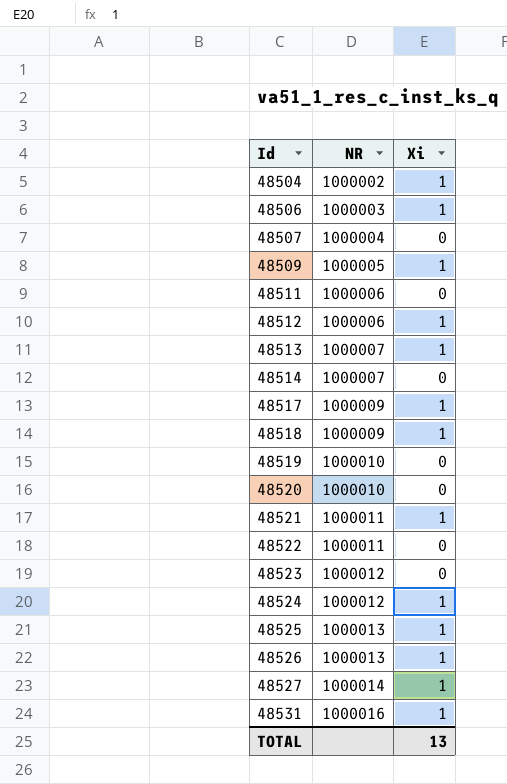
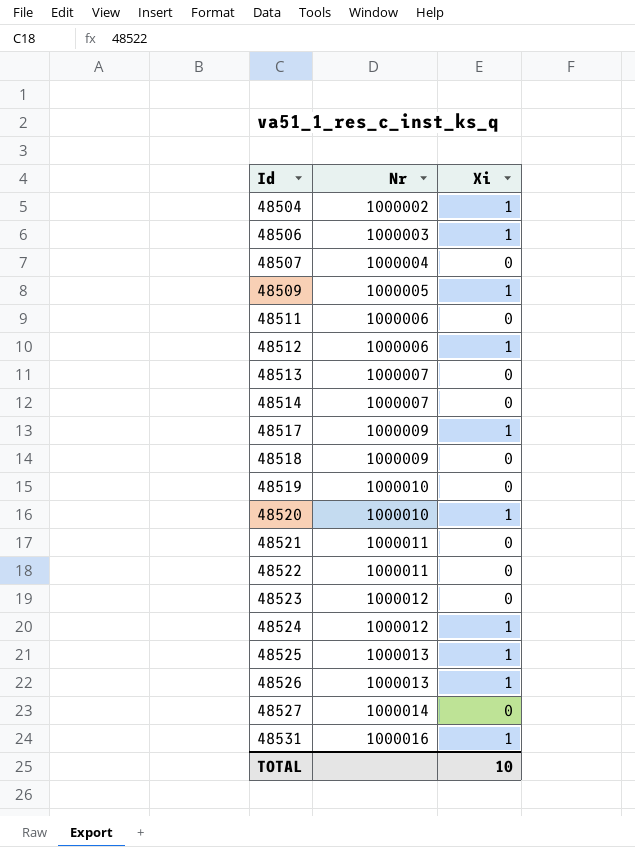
column name: NR -> Nr
48513 | Xi: 1 -> 0
48518 | Xi: 1 -> 0
48520 | Xi: 0 -> 1
48521 | Xi: 1 -> 0
48527 | Xi: 1 -> 0
TOTAL | Xi: 13 -> 10

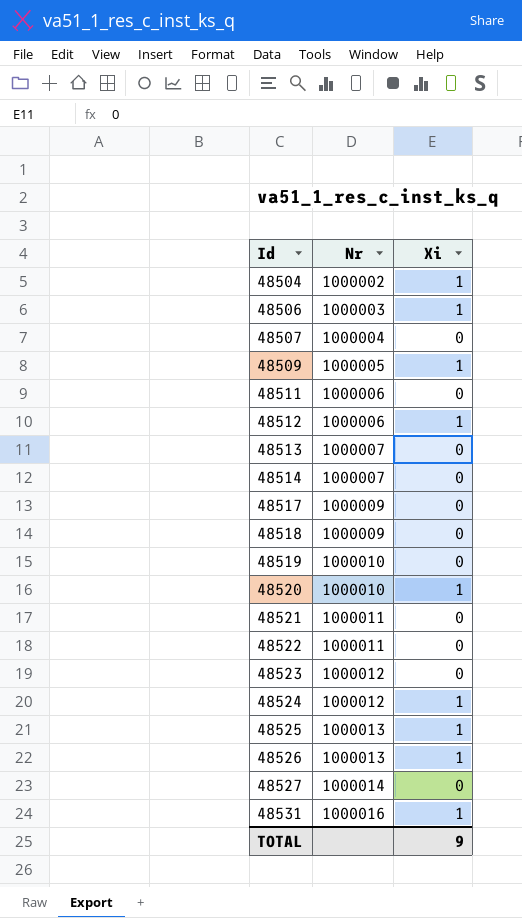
48517 | Xi: 1 -> 0
TOTAL | Xi: 10 -> 9

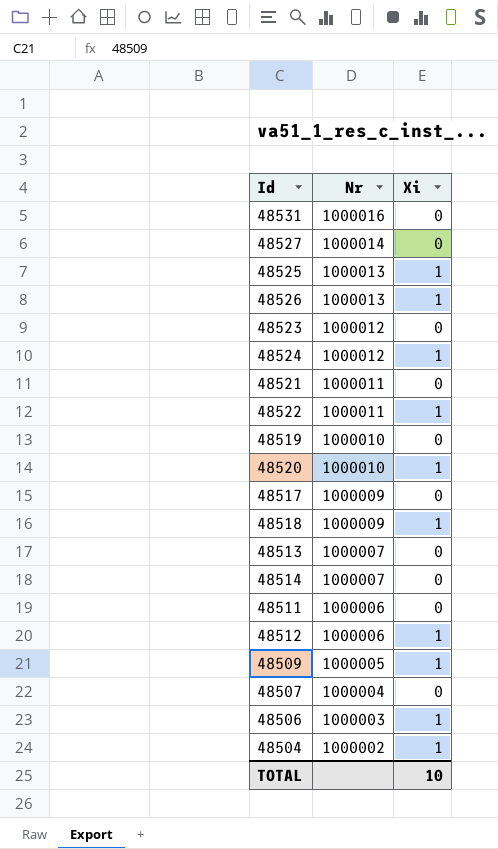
row order: Id ascending -> Nr descending
48531 | Xi: 1 -> 0
48522 | Xi: 0 -> 1
48518 | Xi: 0 -> 1
TOTAL | Xi: 9 -> 10

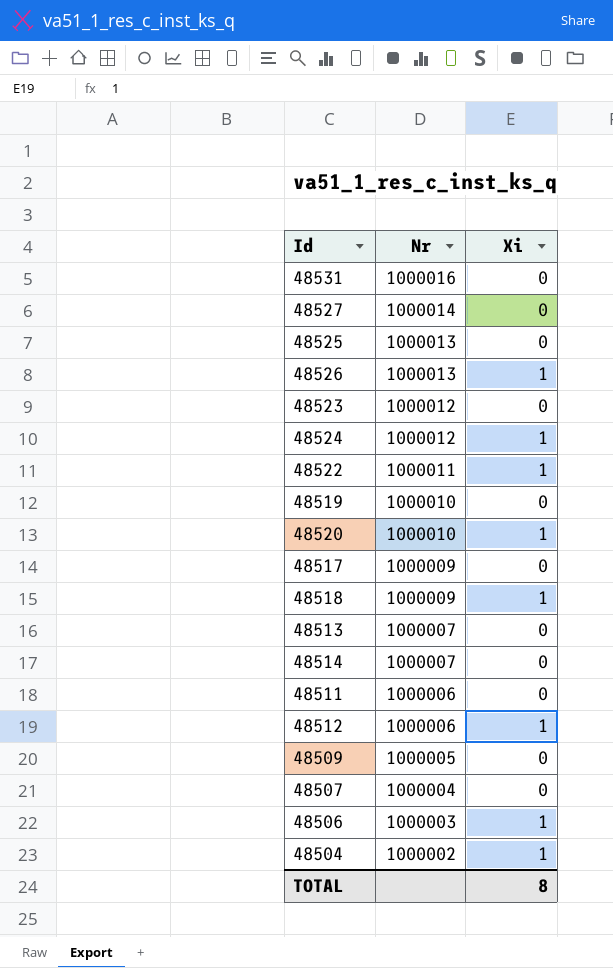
row 48521: 1000011 | 0 -> none
48525 | Xi: 1 -> 0
48509 | Xi: 1 -> 0
TOTAL | Xi: 10 -> 8

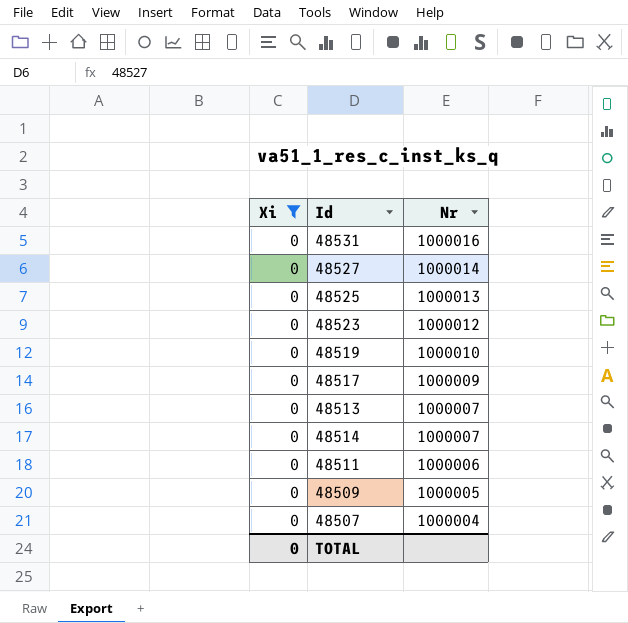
filter: none -> Xi = 0
column Xi | position: 3 -> 1
TOTAL | Xi: 8 -> 0

